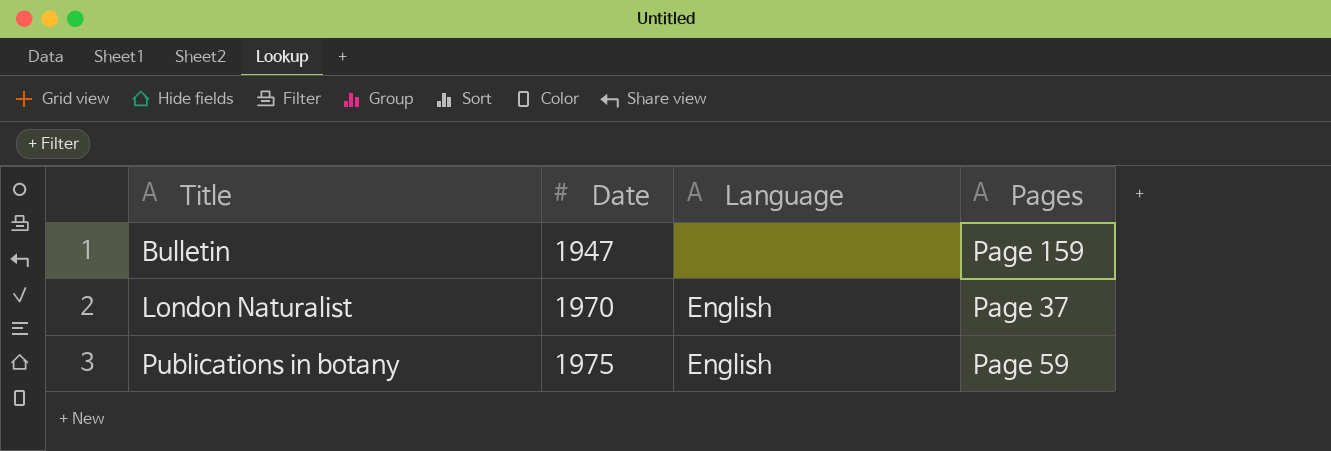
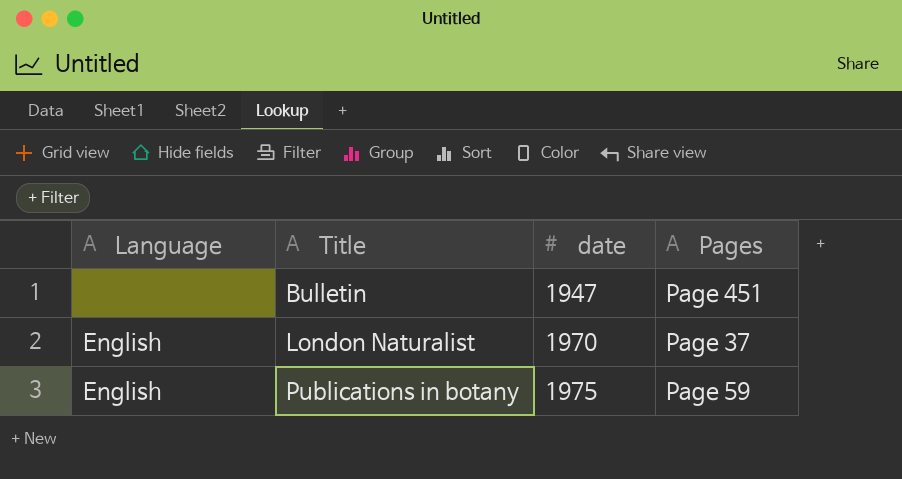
column Language | position: 3 -> 1
column name: Date -> date
Bulletin | Pages: Page 159 -> Page 451

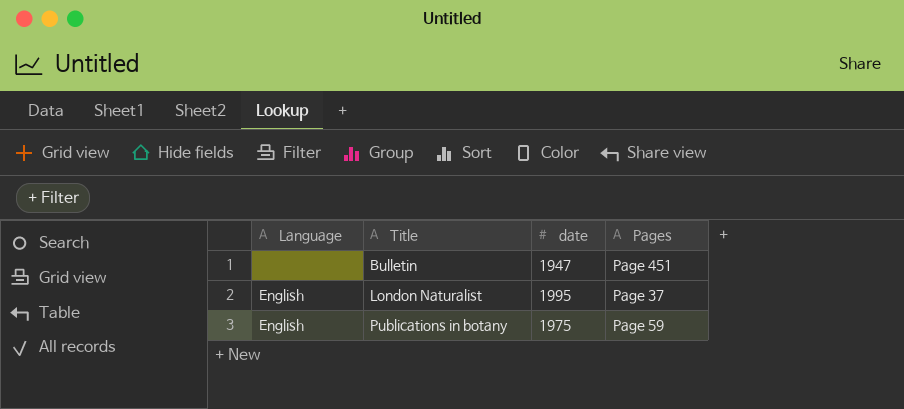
London Naturalist | date: 1970 -> 1995

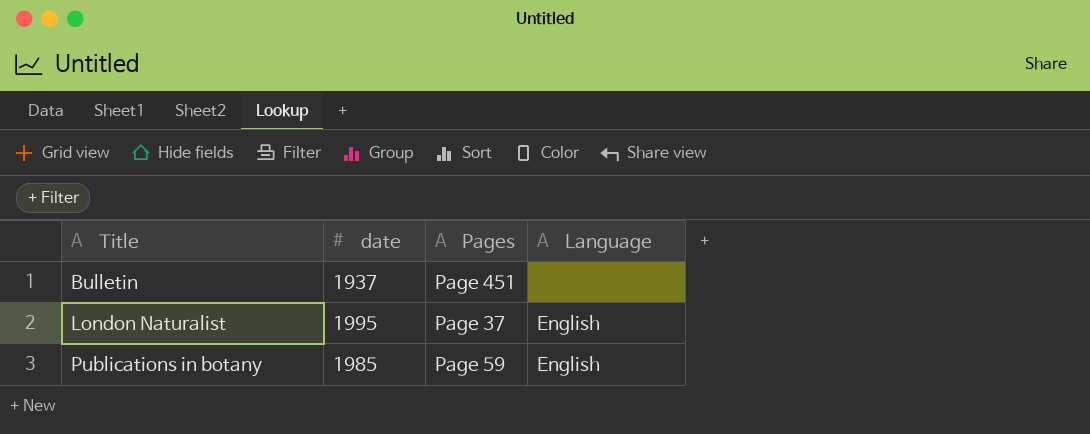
column Language | position: 1 -> 4
Bulletin | date: 1947 -> 1937
Publications in botany | date: 1975 -> 1985

